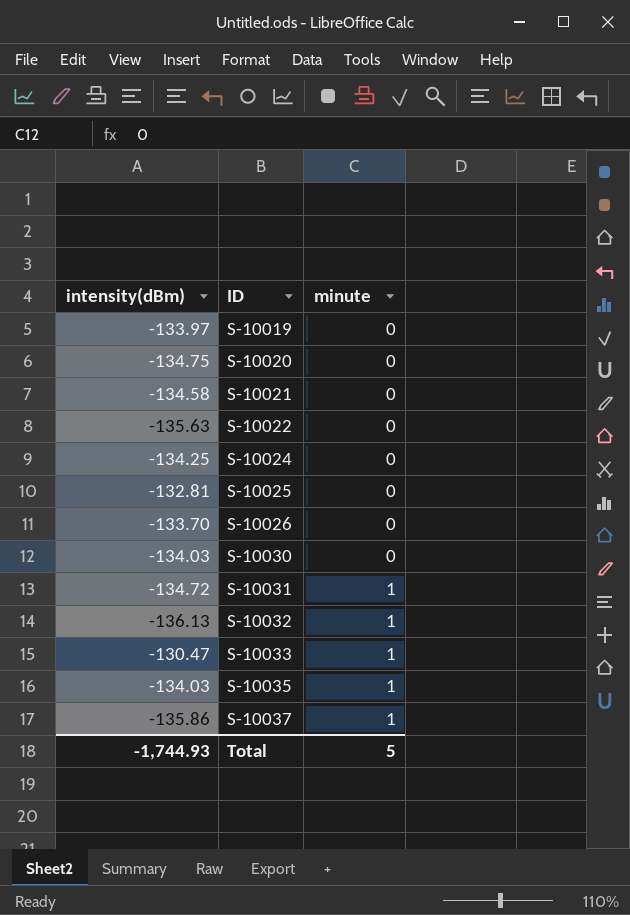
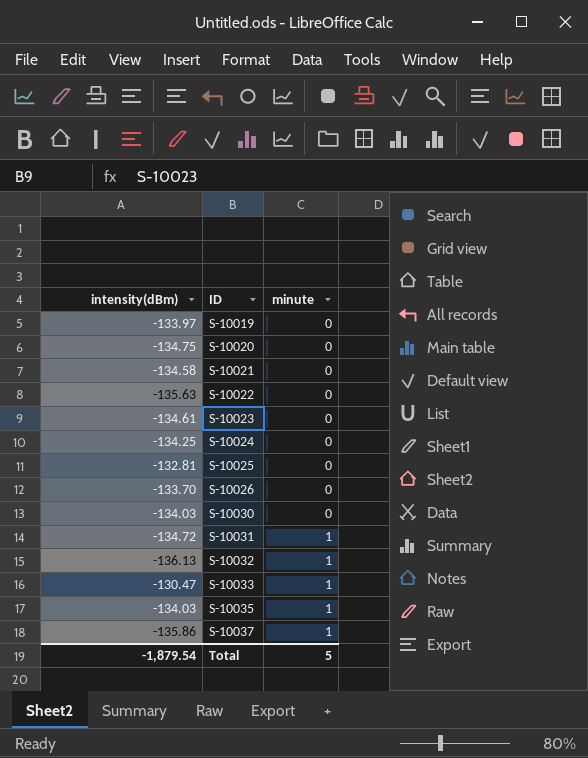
row S-10023: none -> -134.61 | 0
Total | intensity(dBm): -1,744.93 -> -1,879.54

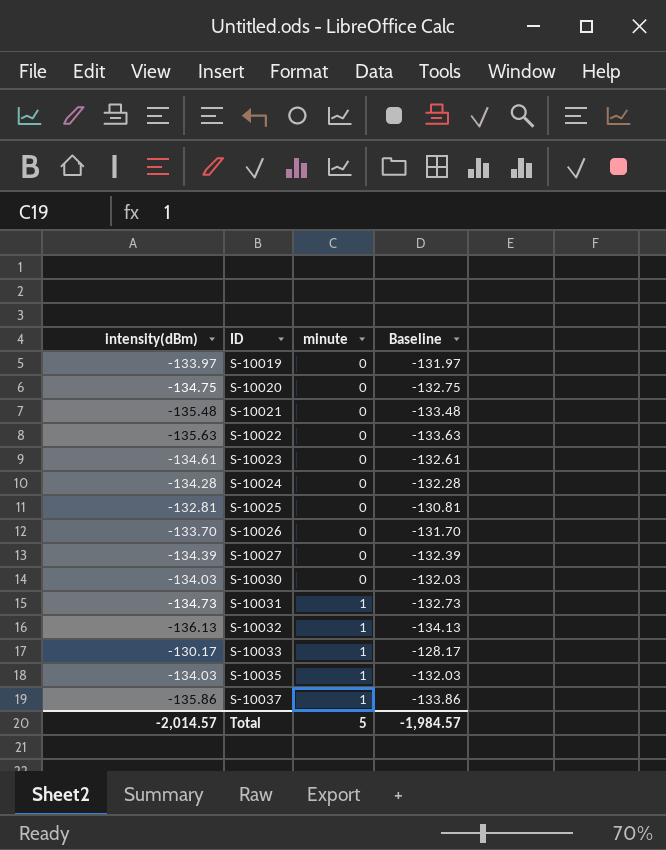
column Baseline | formula: none -> [intensity(dBm)] + 2
S-10021 | intensity(dBm): -134.58 -> -135.48
S-10024 | intensity(dBm): -134.25 -> -134.28
row S-10027: none -> -134.39 | 0 | -132.39
S-10031 | intensity(dBm): -134.72 -> -134.73
S-10033 | intensity(dBm): -130.47 -> -130.17
Total | intensity(dBm): -1,879.54 -> -2,014.57

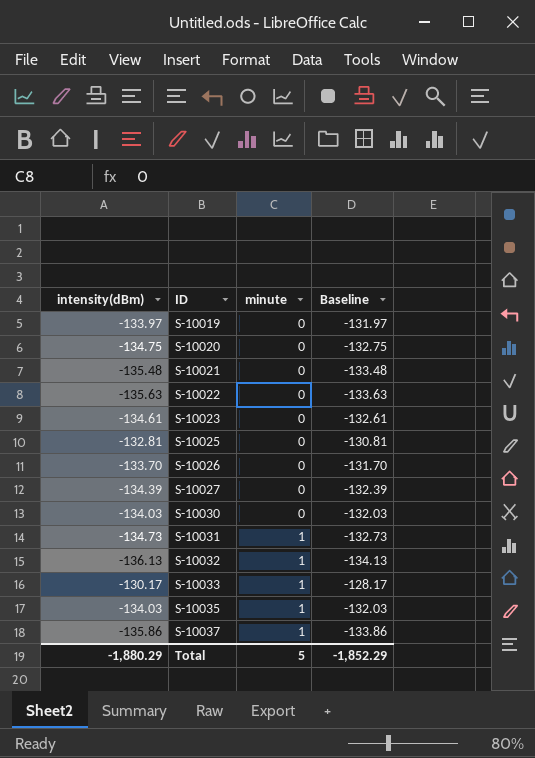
row S-10024: -134.28 | 0 | -132.28 -> none
Total | intensity(dBm): -2,014.57 -> -1,880.29
Total | Baseline: -1,984.57 -> -1,852.29

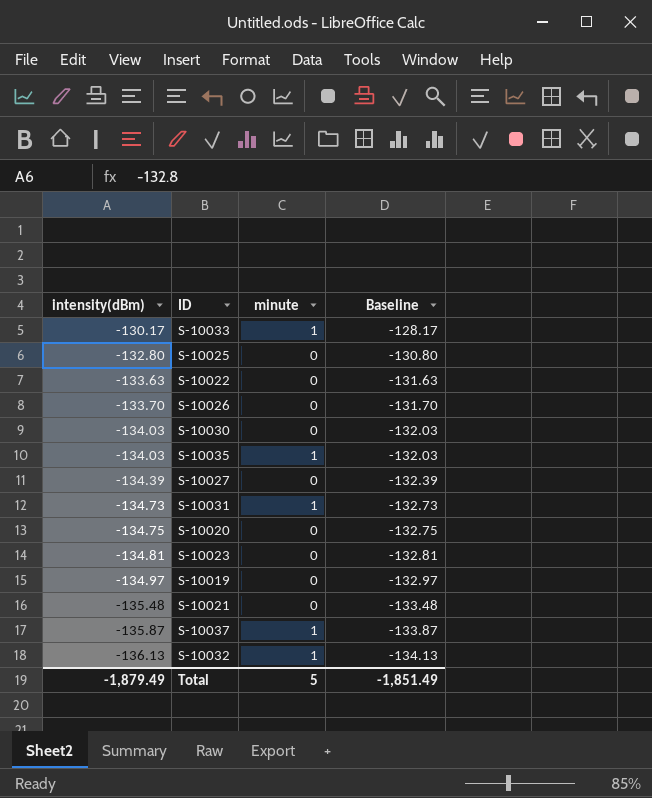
row order: ID ascending -> intensity(dBm) descending
S-10025 | intensity(dBm): -132.81 -> -132.80
S-10025 | Baseline: -130.81 -> -130.80
S-10022 | intensity(dBm): -135.63 -> -133.63
S-10022 | Baseline: -133.63 -> -131.63
S-10023 | intensity(dBm): -134.61 -> -134.81
S-10023 | Baseline: -132.61 -> -132.81
S-10019 | intensity(dBm): -133.97 -> -134.97
S-10019 | Baseline: -131.97 -> -132.97
S-10037 | intensity(dBm): -135.86 -> -135.87
S-10037 | Baseline: -133.86 -> -133.87
Total | intensity(dBm): -1,880.29 -> -1,879.49
Total | Baseline: -1,852.29 -> -1,851.49

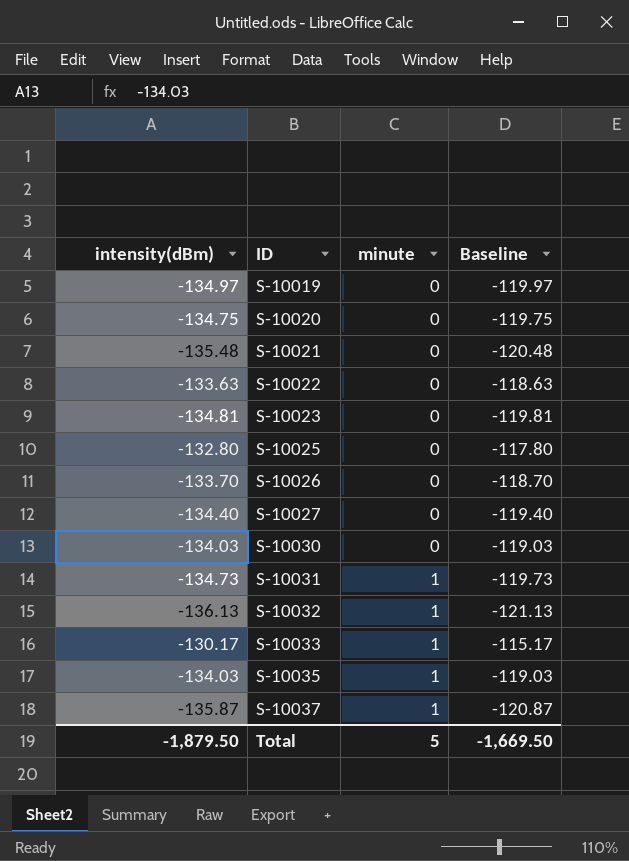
row order: intensity(dBm) descending -> ID ascending
column Baseline | formula: [intensity(dBm)] + 2 -> [intensity(dBm)] + 15
S-10027 | intensity(dBm): -134.39 -> -134.40
Total | intensity(dBm): -1,879.49 -> -1,879.50
Total | Baseline: -1,851.49 -> -1,669.50

